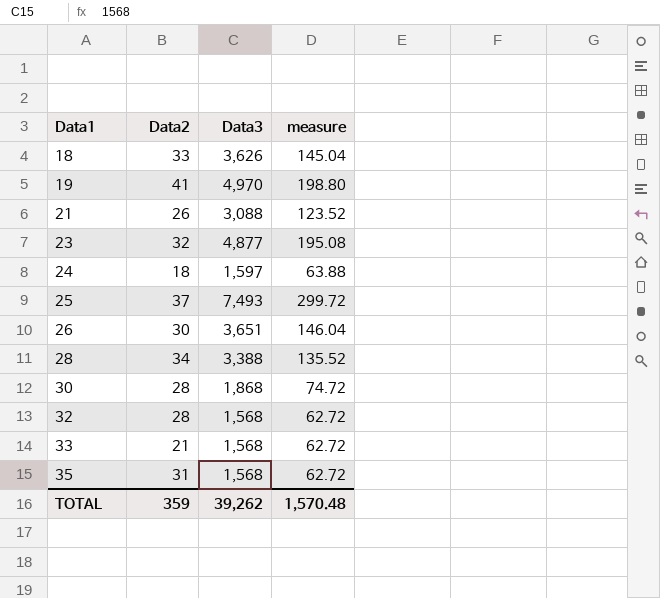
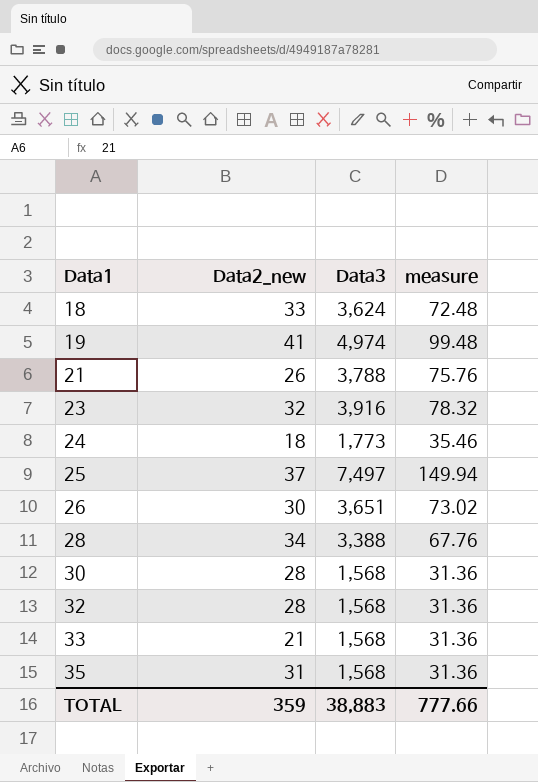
column name: Data2 -> Data2_new
column measure | formula: [Data3] * 0.04 -> [Data3] * 0.02
18 | Data3: 3,626 -> 3,624
19 | Data3: 4,970 -> 4,974
21 | Data3: 3,088 -> 3,788
23 | Data3: 4,877 -> 3,916
24 | Data3: 1,597 -> 1,773
25 | Data3: 7,493 -> 7,497
30 | Data3: 1,868 -> 1,568
TOTAL | Data3: 39,262 -> 38,883
TOTAL | measure: 1,570.48 -> 777.66

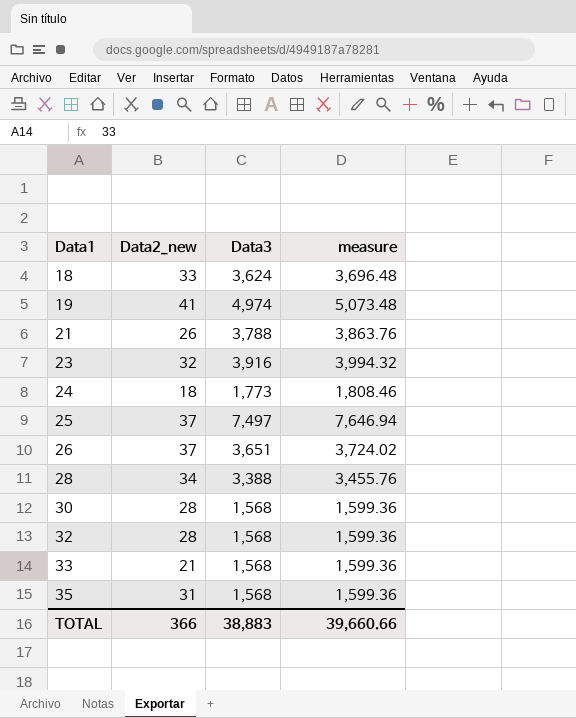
column measure | formula: [Data3] * 0.02 -> [Data3] * 1.02
26 | Data2_new: 30 -> 37
TOTAL | Data2_new: 359 -> 366
TOTAL | measure: 777.66 -> 39,660.66

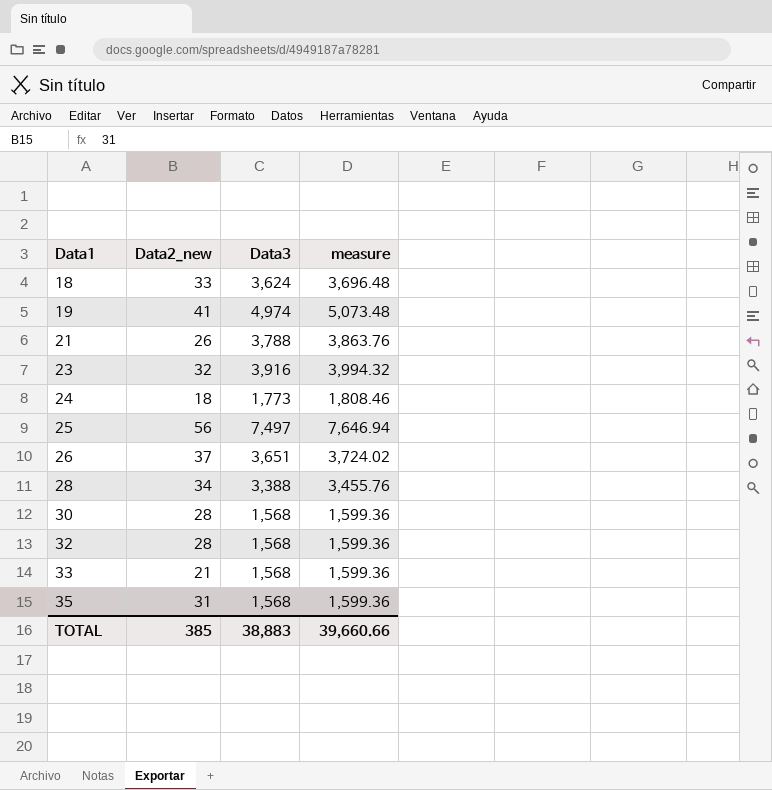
25 | Data2_new: 37 -> 56
TOTAL | Data2_new: 366 -> 385

